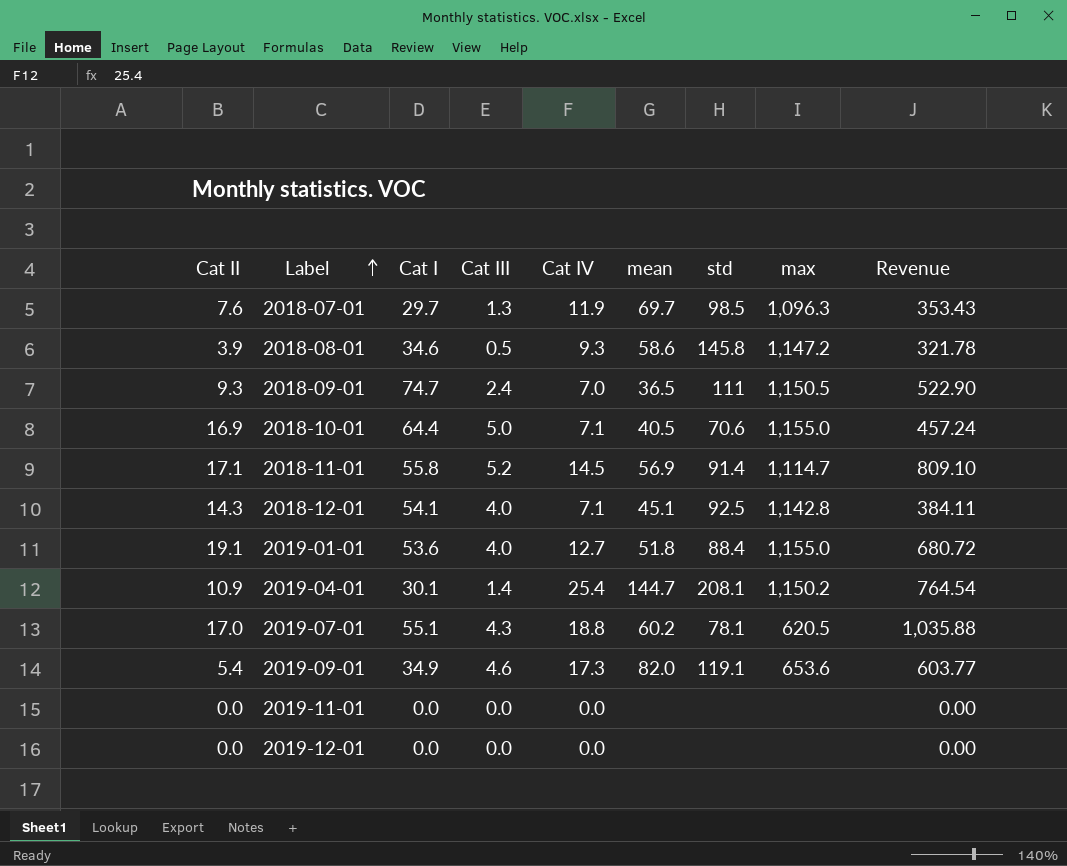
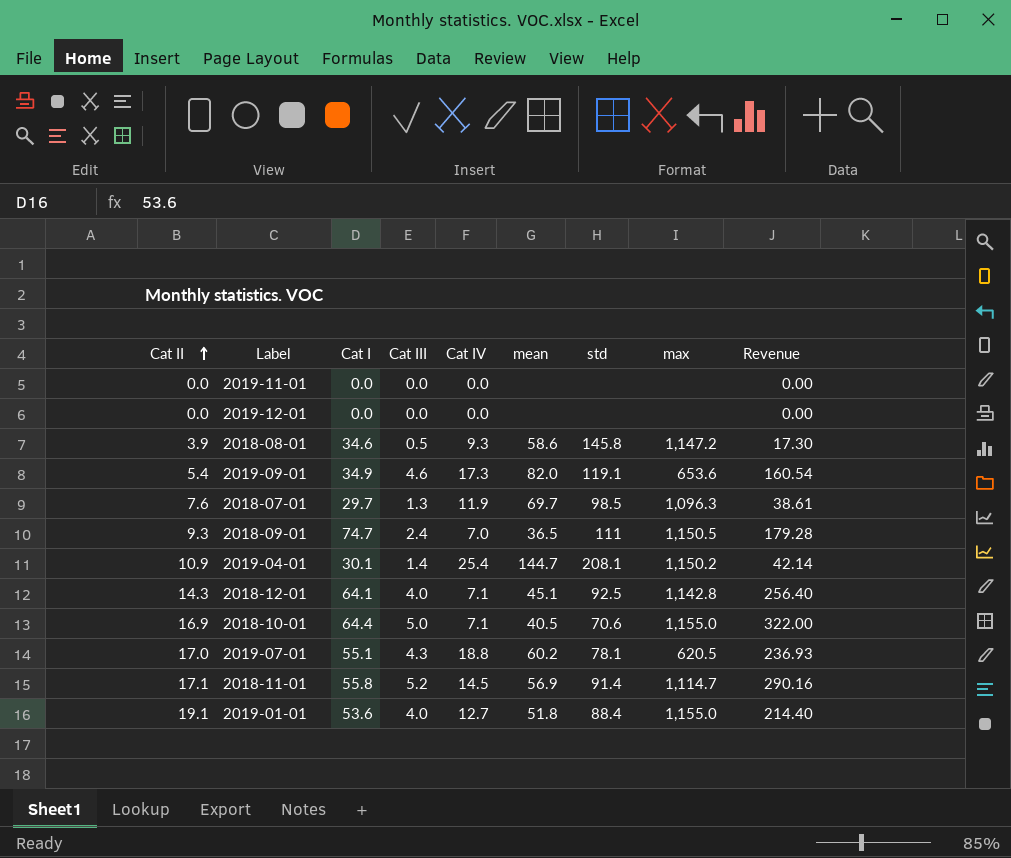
row order: Label ascending -> Cat II ascending
column Revenue | formula: [Cat I] * [Cat IV] -> [Cat I] * [Cat III]
2018-12-01 | Cat I: 54.1 -> 64.1

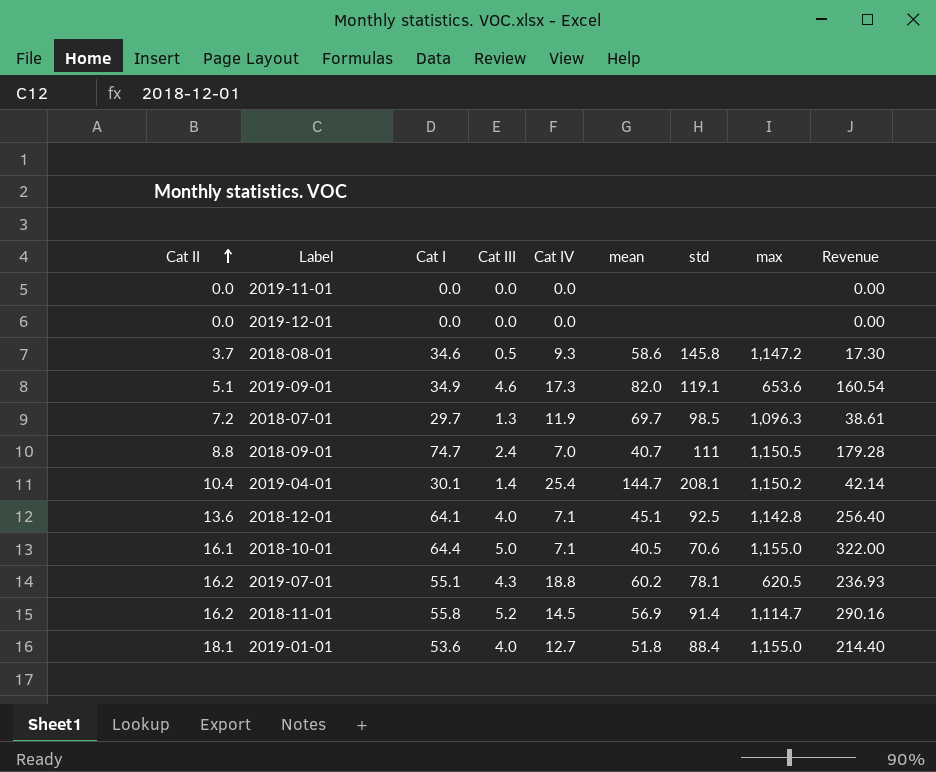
2018-08-01 | Cat II: 3.9 -> 3.7
2019-09-01 | Cat II: 5.4 -> 5.1
2018-07-01 | Cat II: 7.6 -> 7.2
2018-09-01 | Cat II: 9.3 -> 8.8
2018-09-01 | mean: 36.5 -> 40.7
2019-04-01 | Cat II: 10.9 -> 10.4
2018-12-01 | Cat II: 14.3 -> 13.6
2018-10-01 | Cat II: 16.9 -> 16.1
2019-07-01 | Cat II: 17.0 -> 16.2
2018-11-01 | Cat II: 17.1 -> 16.2
2019-01-01 | Cat II: 19.1 -> 18.1

